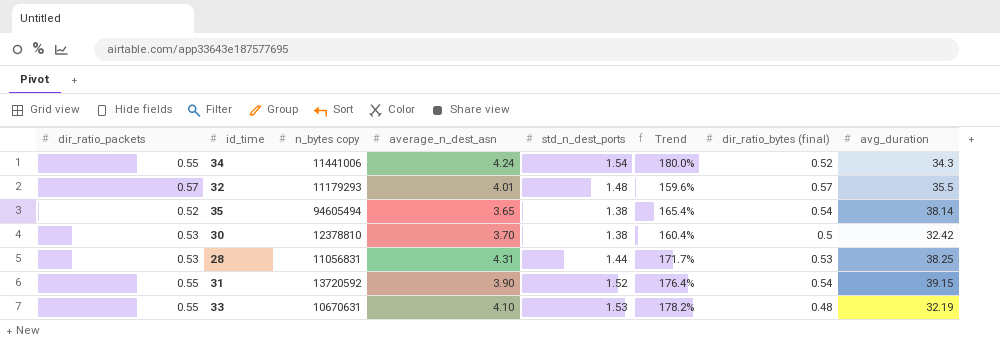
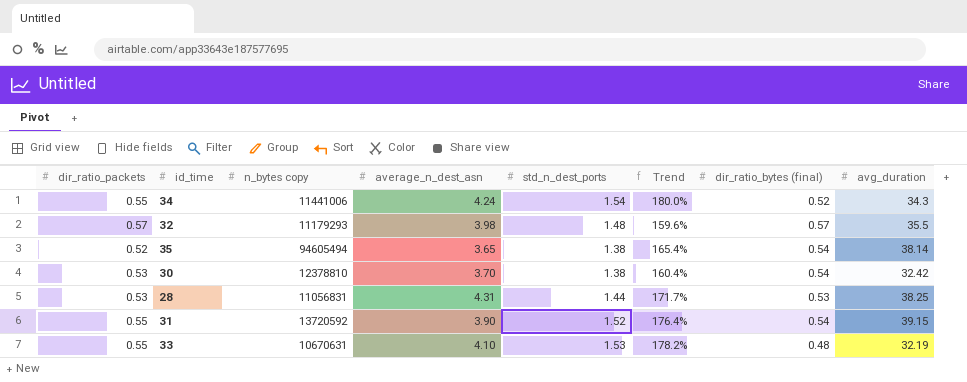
32 | average_n_dest_asn: 4.01 -> 3.98
30 | dir_ratio_bytes (final): 0.5 -> 0.54

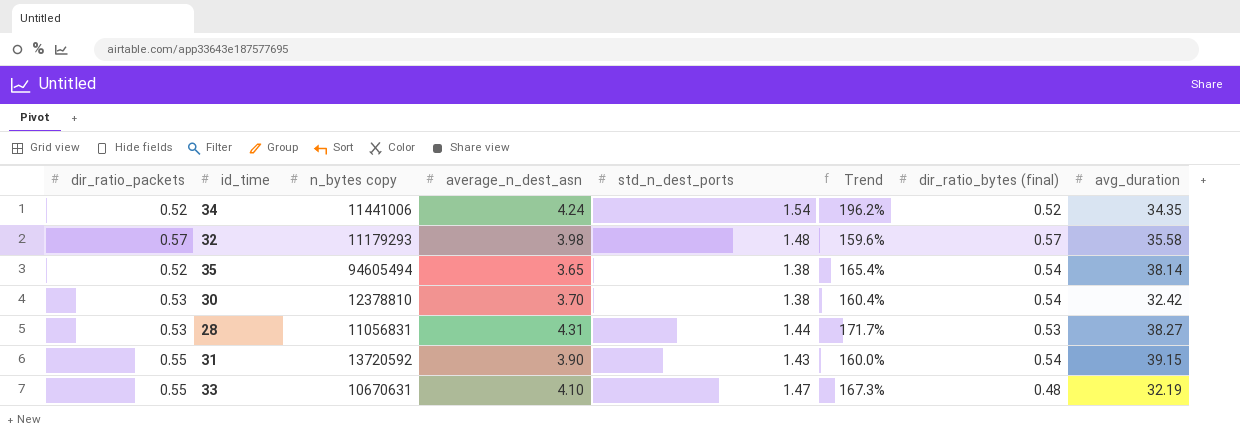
34 | dir_ratio_packets: 0.55 -> 0.52
34 | Trend: 180.0% -> 196.2%
34 | avg_duration: 34.3 -> 34.35
32 | avg_duration: 35.5 -> 35.58
28 | avg_duration: 38.25 -> 38.27
31 | std_n_dest_ports: 1.52 -> 1.43
31 | Trend: 176.4% -> 160.0%
33 | std_n_dest_ports: 1.53 -> 1.47
33 | Trend: 178.2% -> 167.3%

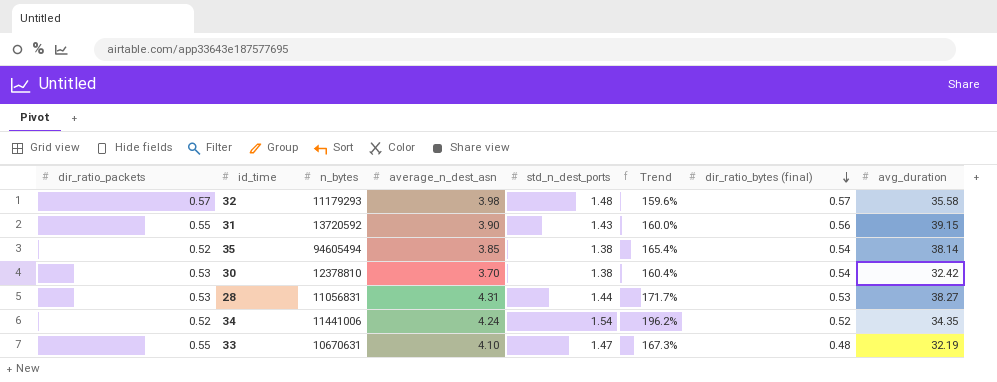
row order: none -> dir_ratio_bytes (final) descending
column name: n_bytes copy -> n_bytes
31 | dir_ratio_bytes (final): 0.54 -> 0.56
35 | average_n_dest_asn: 3.65 -> 3.85

